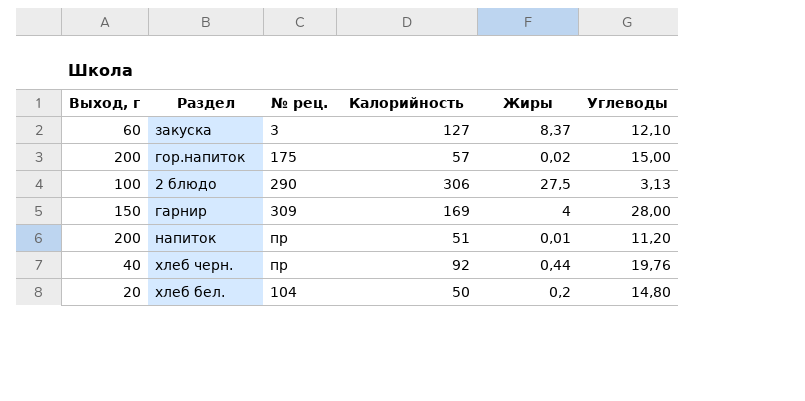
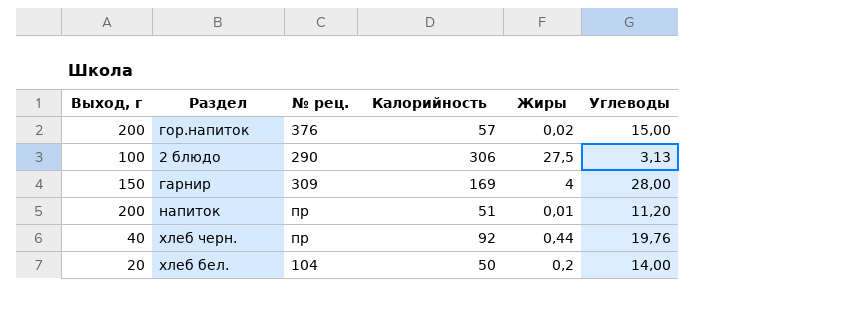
row закуска: 60 | 3 | 127 | 8,37 | 12,10 -> none
гор.напиток | № рец.: 175 -> 376
хлеб бел. | Углеводы: 14,80 -> 14,00

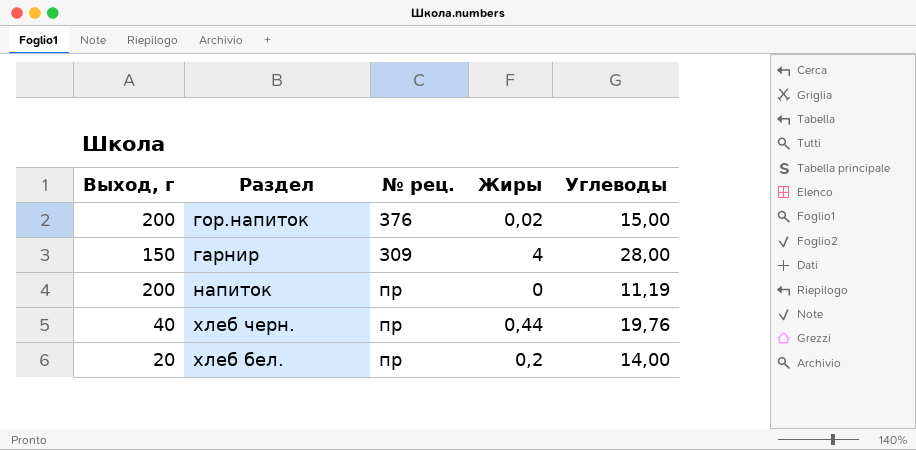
column Калорийность | position: 4 -> none
row 2 блюдо: 100 | 290 | 306 | 27,5 | 3,13 -> none
напиток | Жиры: 0,01 -> 0
напиток | Углеводы: 11,20 -> 11,19
хлеб бел. | № рец.: 104 -> пр

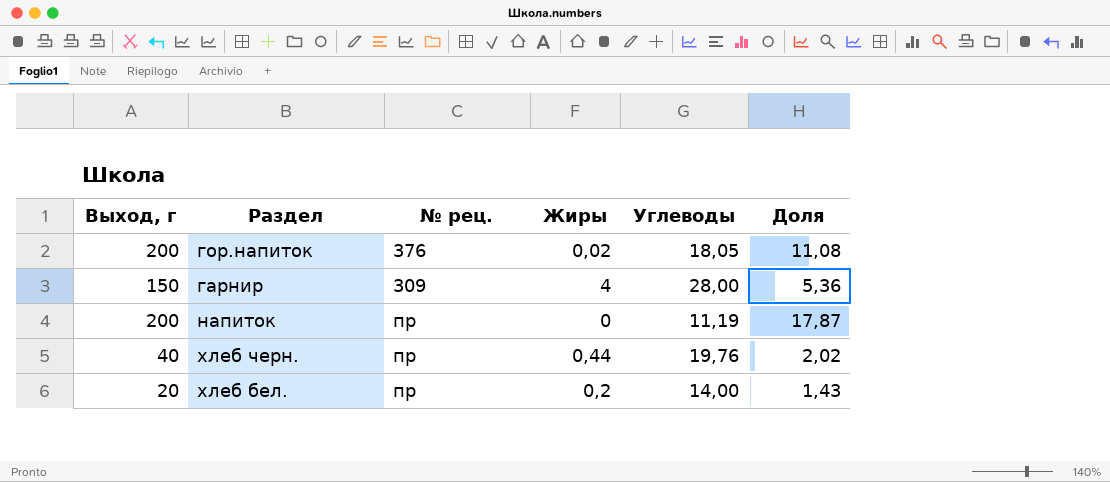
column Доля | formula: none -> [Выход, г] / [Углеводы]
гор.напиток | Углеводы: 15,00 -> 18,05

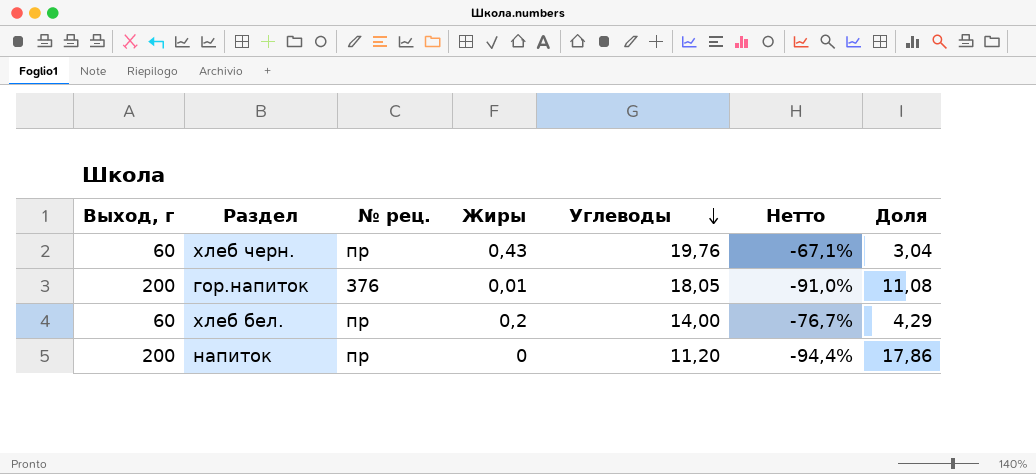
row order: none -> Углеводы descending
column Нетто | formula: none -> ([Углеводы] - [Выход, г]) / [Выход, г]
row гарнир: 150 | 309 | 4 | 28,00 | 5,36 -> none
хлеб черн. | Выход, г: 40 -> 60
хлеб черн. | Жиры: 0,44 -> 0,43
хлеб черн. | Доля: 2,02 -> 3,04
гор.напиток | Жиры: 0,02 -> 0,01
хлеб бел. | Выход, г: 20 -> 60
хлеб бел. | Доля: 1,43 -> 4,29
напиток | Углеводы: 11,19 -> 11,20
напиток | Доля: 17,87 -> 17,86

